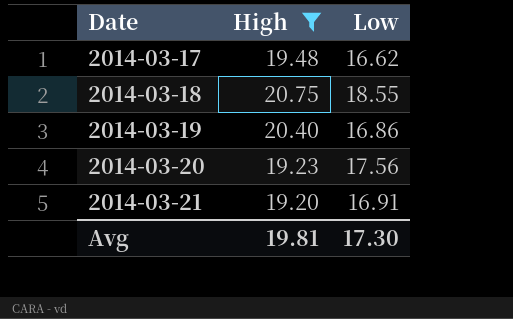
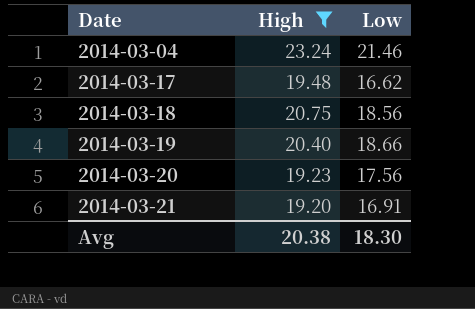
row 2014-03-04: none -> 23.24 | 21.46
2014-03-18 | Low: 18.55 -> 18.56
2014-03-19 | Low: 16.86 -> 18.66
Avg | High: 19.81 -> 20.38
Avg | Low: 17.30 -> 18.30

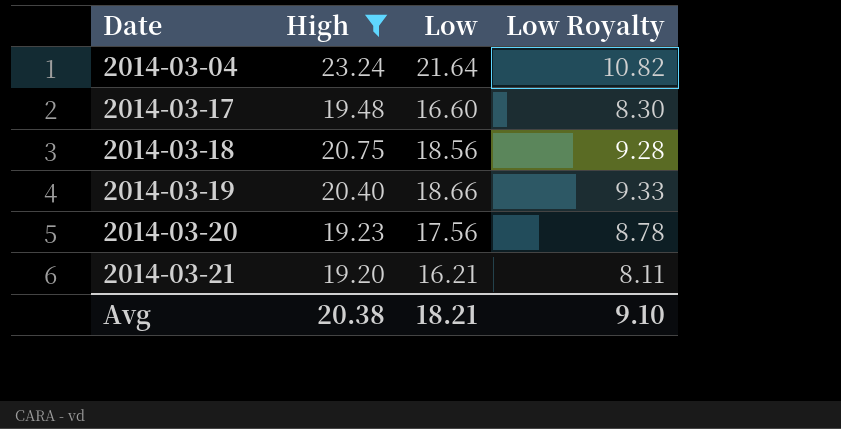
column Low Royalty | formula: none -> [Low] * 0.5
2014-03-04 | Low: 21.46 -> 21.64
2014-03-17 | Low: 16.62 -> 16.60
2014-03-21 | Low: 16.91 -> 16.21
Avg | Low: 18.30 -> 18.21

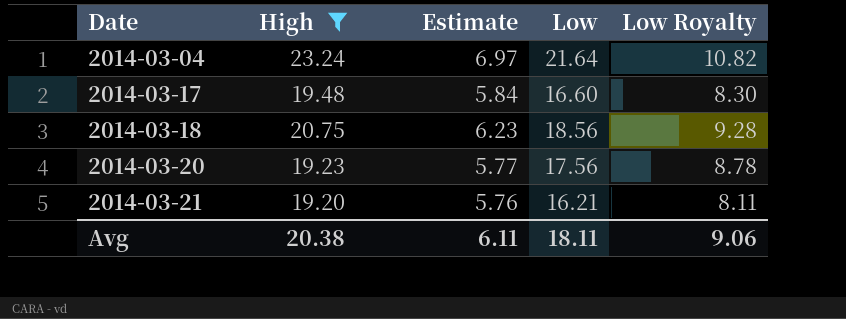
column Estimate | formula: none -> [High] * 0.3
row 2014-03-19: 20.40 | 18.66 | 9.33 -> none
Avg | Low: 18.21 -> 18.11
Avg | Low Royalty: 9.10 -> 9.06

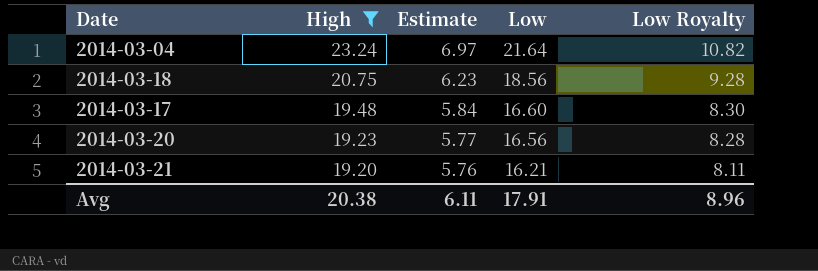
row order: Date ascending -> High descending
2014-03-20 | Low: 17.56 -> 16.56
2014-03-20 | Low Royalty: 8.78 -> 8.28
Avg | Low: 18.11 -> 17.91
Avg | Low Royalty: 9.06 -> 8.96

